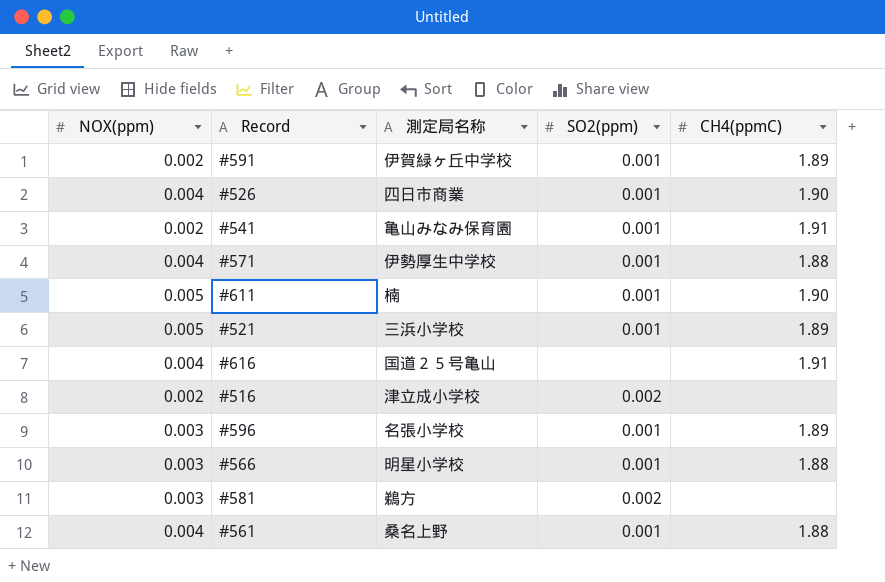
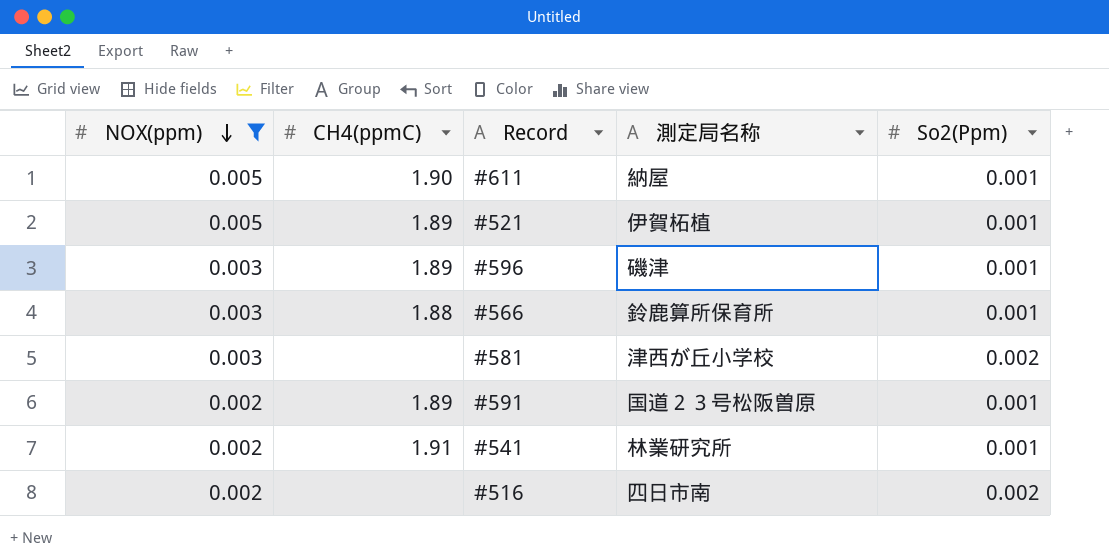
filter: none -> NOX(ppm) != 0.004
row order: none -> NOX(ppm) descending
column CH4(ppmC) | position: 5 -> 2
column name: SO2(ppm) -> So2(Ppm)
#611 | 測定局名称: 楠 -> 納屋
#521 | 測定局名称: 三浜小学校 -> 伊賀柘植
#596 | 測定局名称: 名張小学校 -> 磯津
#566 | 測定局名称: 明星小学校 -> 鈴鹿算所保育所
#581 | 測定局名称: 鵜方 -> 津西が丘小学校
#591 | 測定局名称: 伊賀緑ヶ丘中学校 -> 国道２３号松阪曽原
#541 | 測定局名称: 亀山みなみ保育園 -> 林業研究所
#516 | 測定局名称: 津立成小学校 -> 四日市南

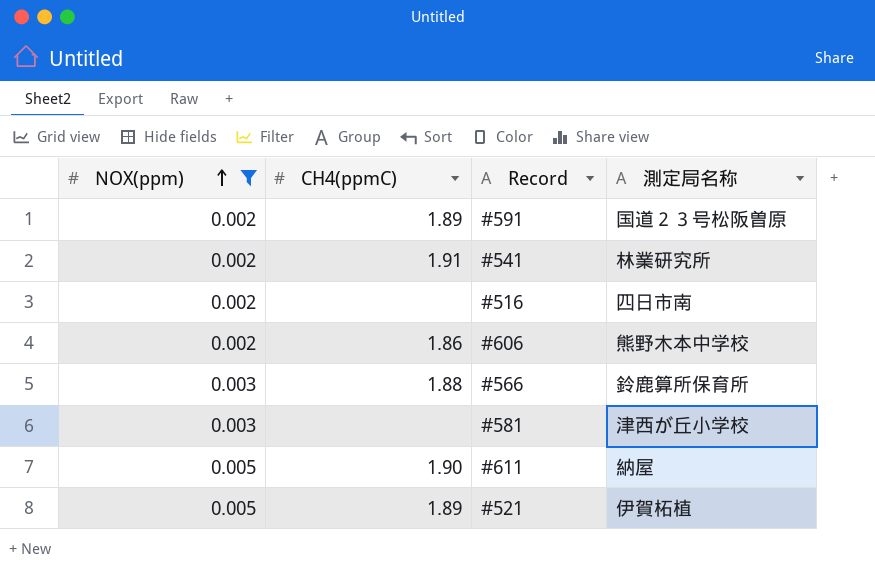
row order: NOX(ppm) descending -> NOX(ppm) ascending
column So2(Ppm) | position: 5 -> none
row #596: 0.003 | 1.89 | 磯津 | 0.001 -> none
row #606: none -> 0.002 | 1.86 | 熊野木本中学校

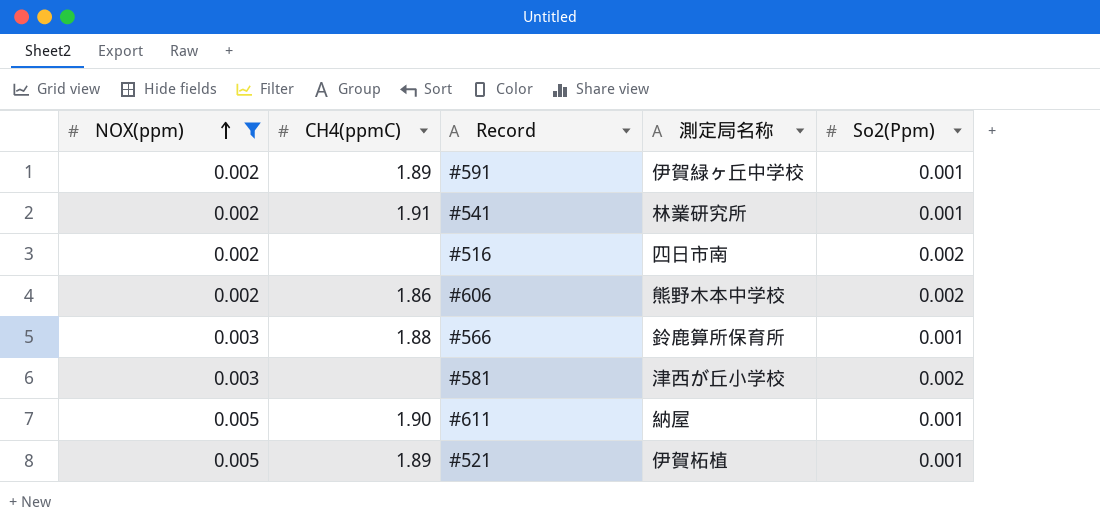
column So2(Ppm) | position: none -> 5
#591 | 測定局名称: 国道２３号松阪曽原 -> 伊賀緑ヶ丘中学校

